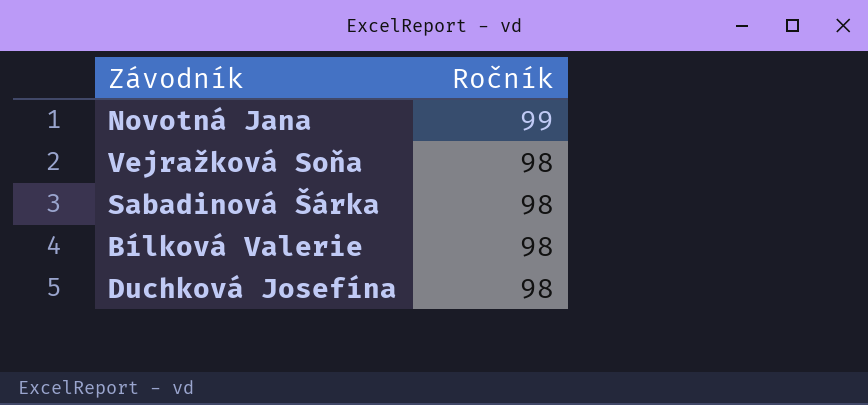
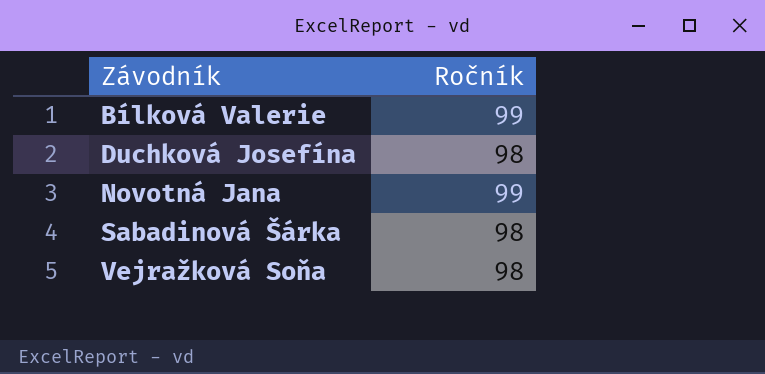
row order: Ročník descending -> Závodník ascending
Bílková Valerie | Ročník: 98 -> 99

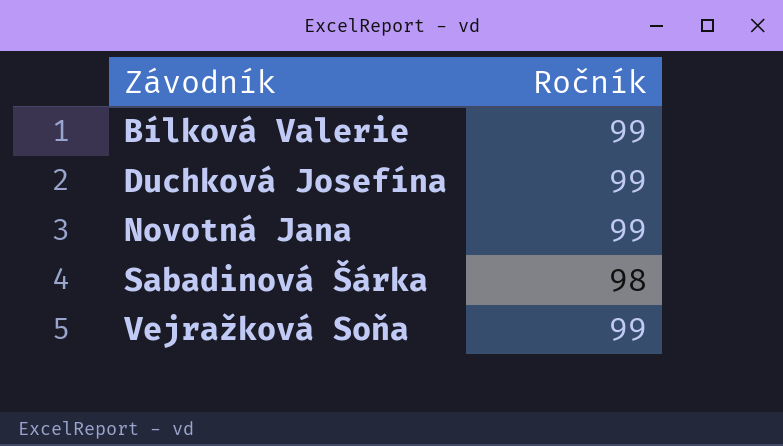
Duchková Josefína | Ročník: 98 -> 99
Vejražková Soňa | Ročník: 98 -> 99

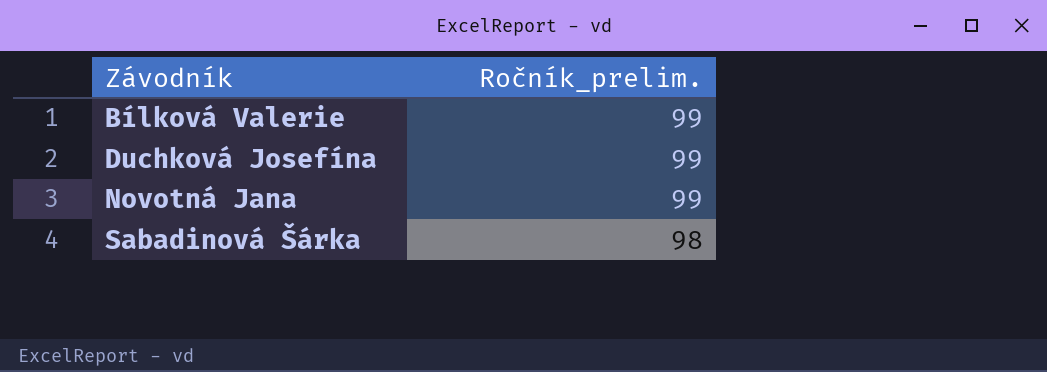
column name: Ročník -> Ročník_prelim.
row Vejražková Soňa: 99 -> none

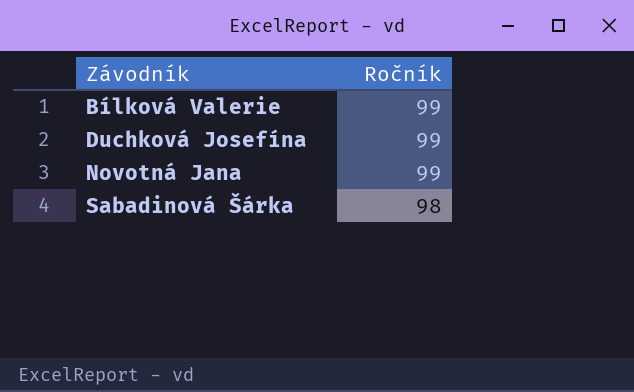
column name: Ročník_prelim. -> Ročník

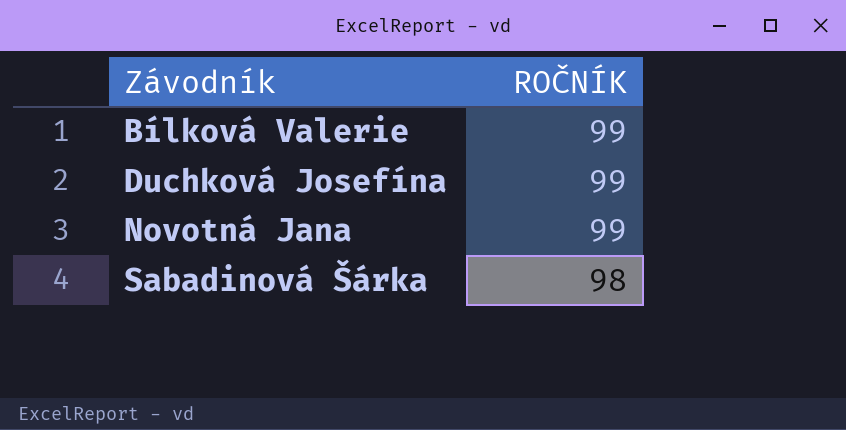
column name: Ročník -> ROČNÍK

